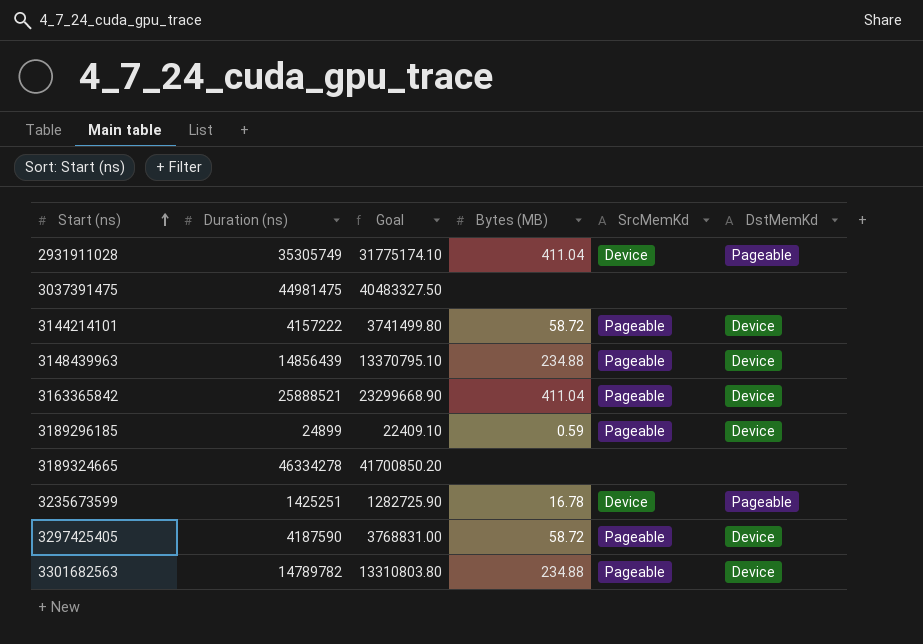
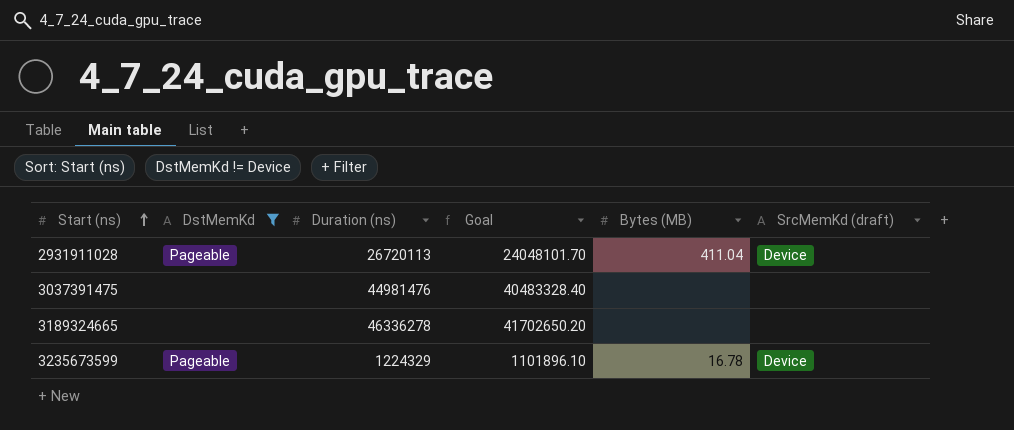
filter: none -> DstMemKd != Device
column DstMemKd | position: 6 -> 2
column name: SrcMemKd -> SrcMemKd (draft)
2931911028 | Duration (ns): 35305749 -> 26720113
2931911028 | Goal: 31775174.10 -> 24048101.70
3037391475 | Duration (ns): 44981475 -> 44981476
3037391475 | Goal: 40483327.50 -> 40483328.40
3189324665 | Duration (ns): 46334278 -> 46336278
3189324665 | Goal: 41700850.20 -> 41702650.20
3235673599 | Duration (ns): 1425251 -> 1224329
3235673599 | Goal: 1282725.90 -> 1101896.10

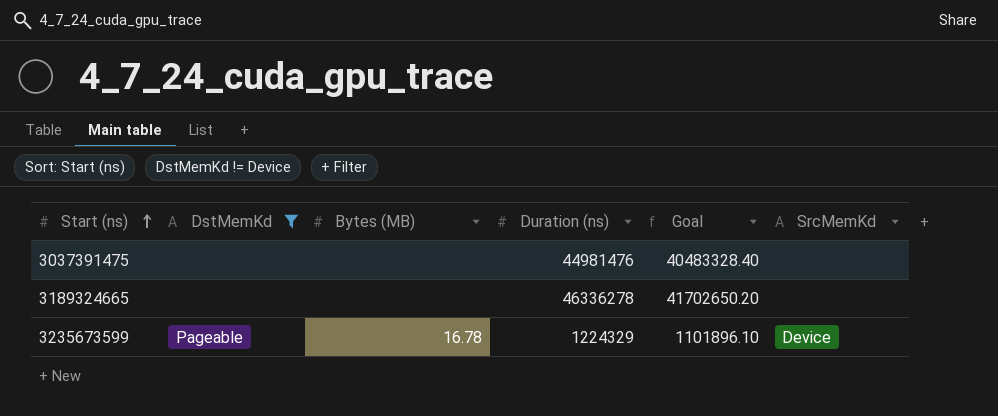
column Bytes (MB) | position: 5 -> 3
column name: SrcMemKd (draft) -> SrcMemKd
row 2931911028: Pageable | 26720113 | 24048101.70 | 411.04 | Device -> none

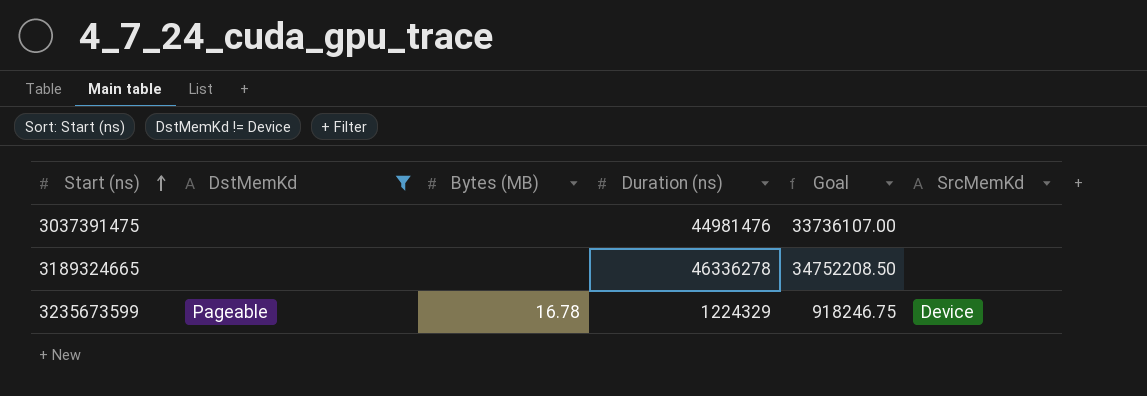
column Goal | formula: [Duration (ns)] * 0.9 -> [Duration (ns)] * 0.75

